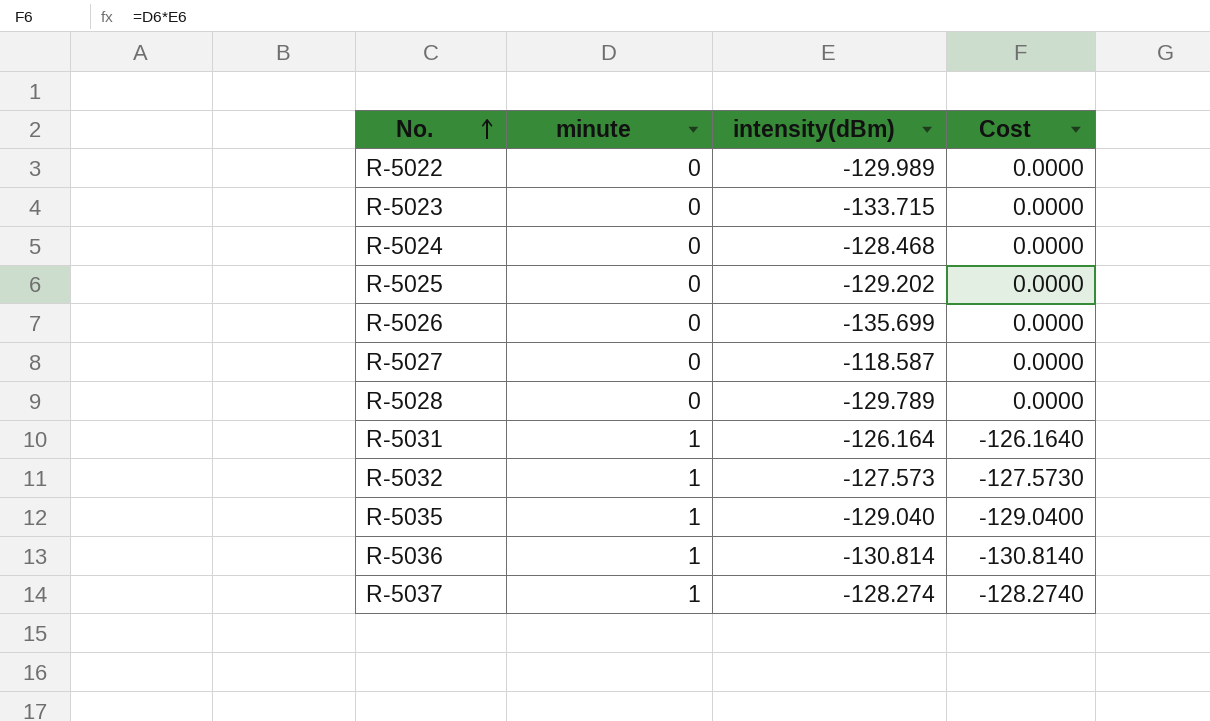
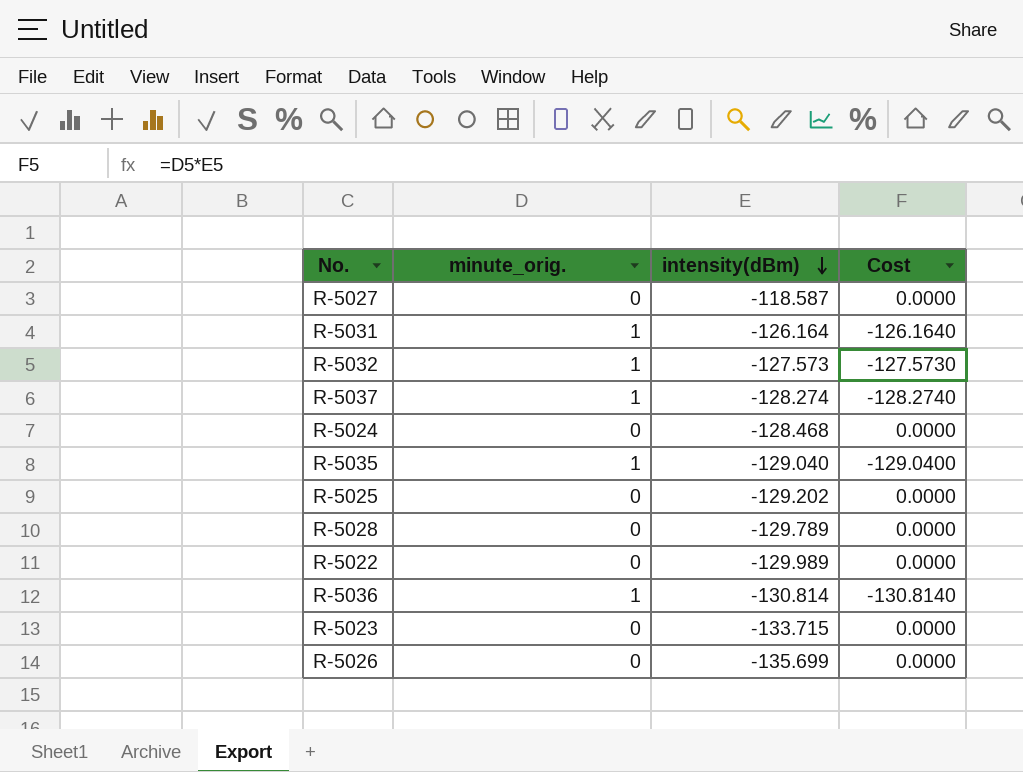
row order: No. ascending -> intensity(dBm) descending
column name: minute -> minute_orig.

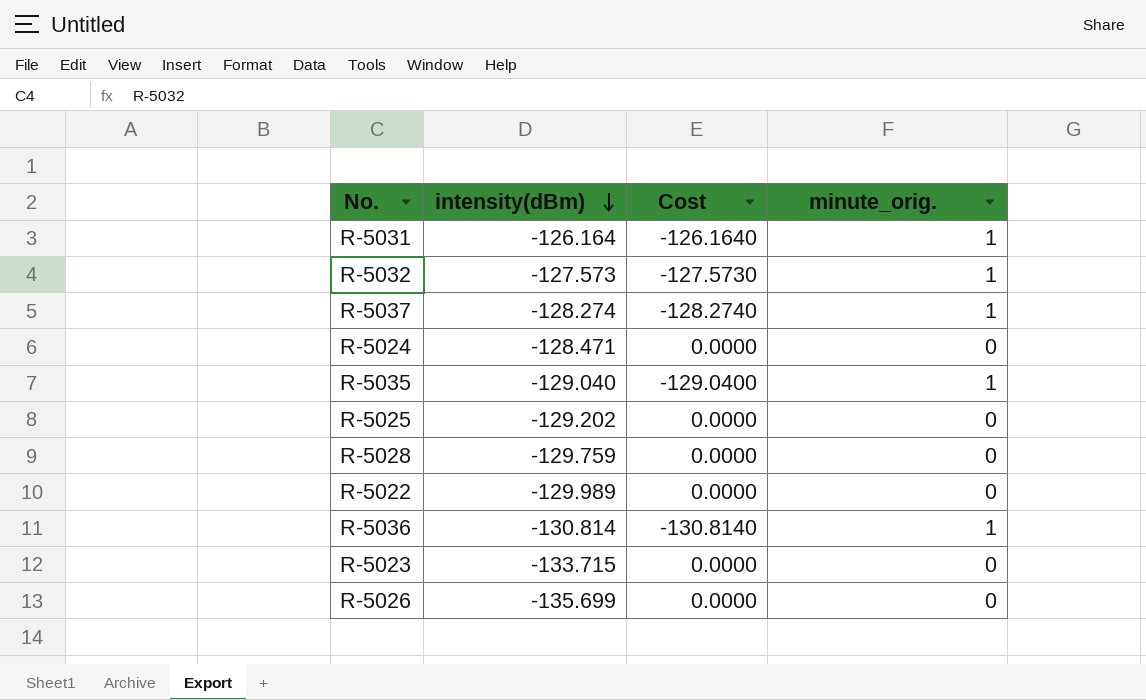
column minute_orig. | position: 2 -> 4
row R-5027: 0 | -118.587 | 0.0000 -> none
R-5024 | intensity(dBm): -128.468 -> -128.471
R-5028 | intensity(dBm): -129.789 -> -129.759

